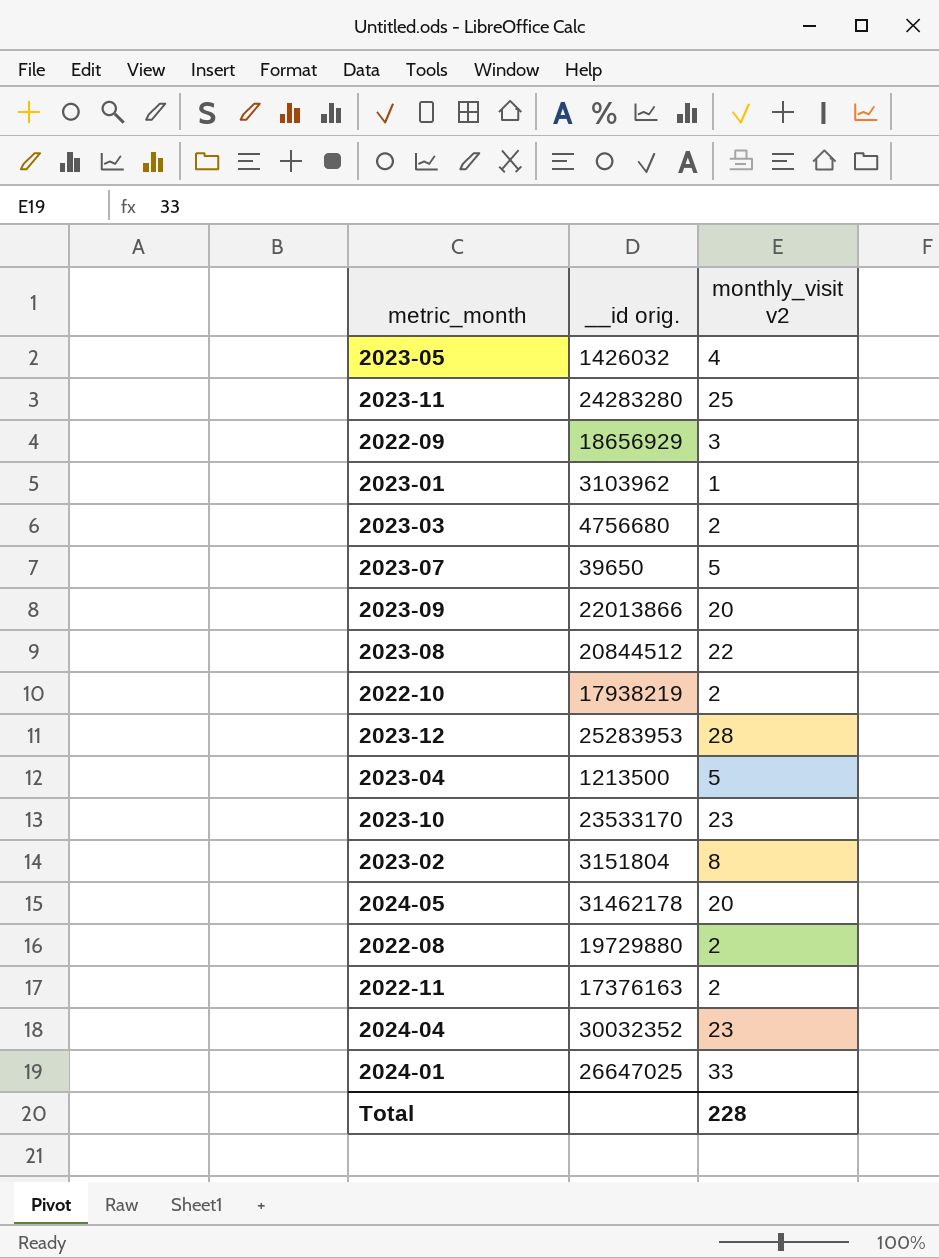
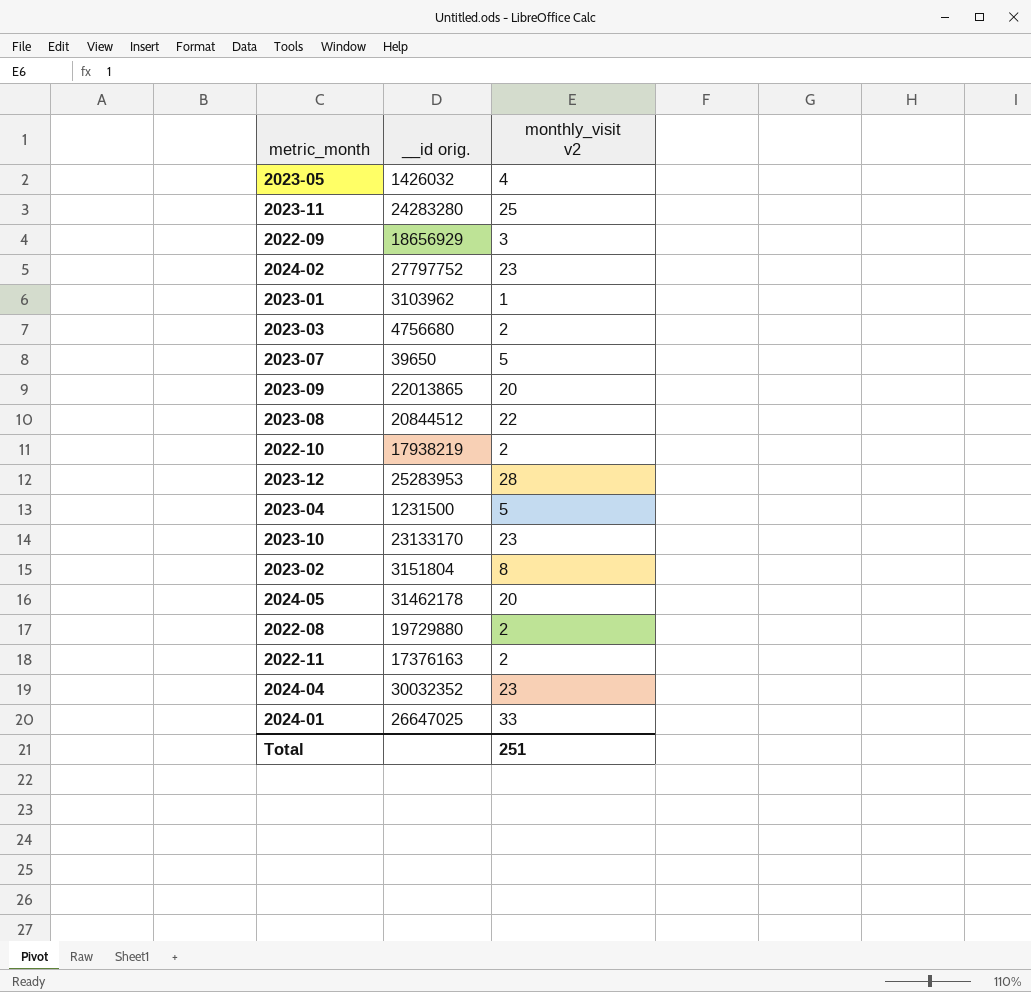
row 2024-02: none -> 27797752 | 23
2023-09 | __id orig.: 22013866 -> 22013865
2023-04 | __id orig.: 1213500 -> 1231500
2023-10 | __id orig.: 23533170 -> 23133170
Total | monthly_visit v2: 228 -> 251

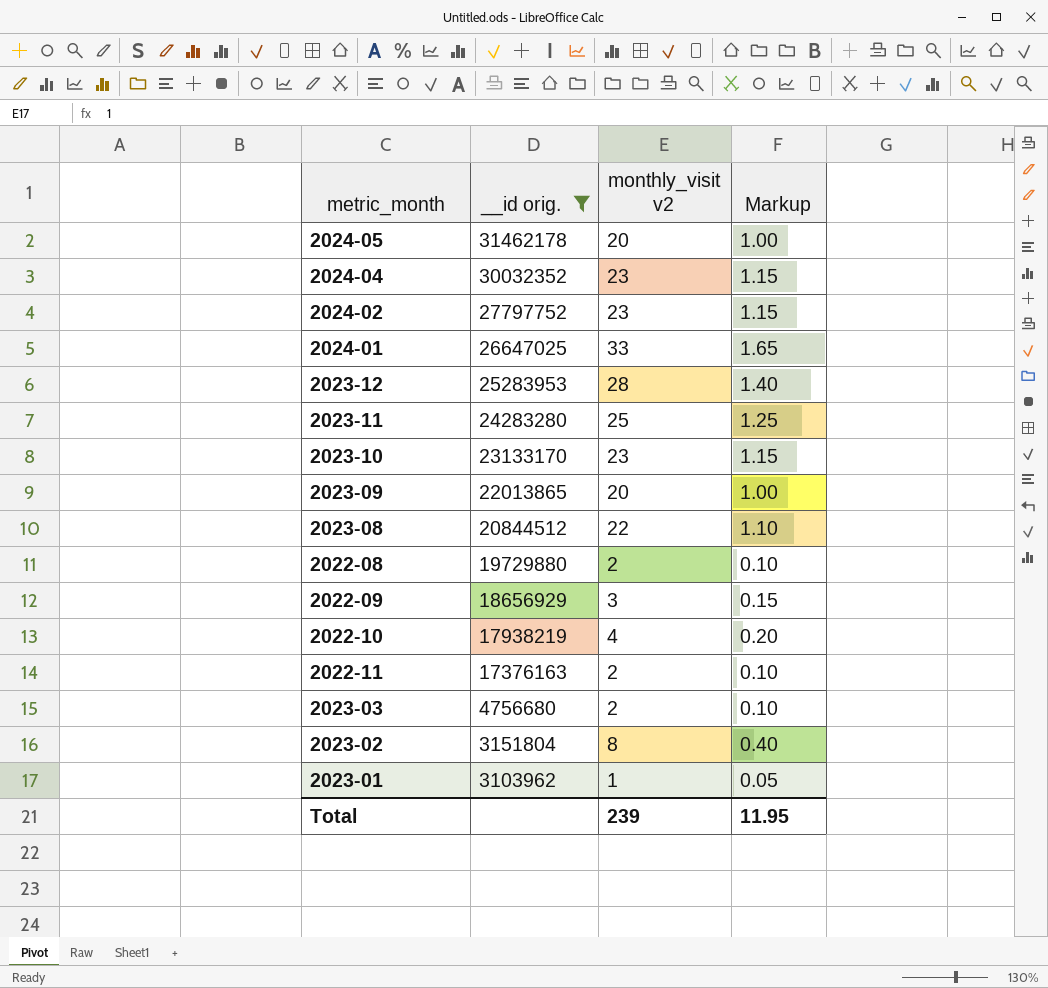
filter: none -> __id orig. >= 3103962
row order: none -> __id orig. descending
column Markup | formula: none -> [monthly_visit v2] * 0.05
2022-10 | monthly_visit v2: 2 -> 4
Total | monthly_visit v2: 251 -> 239

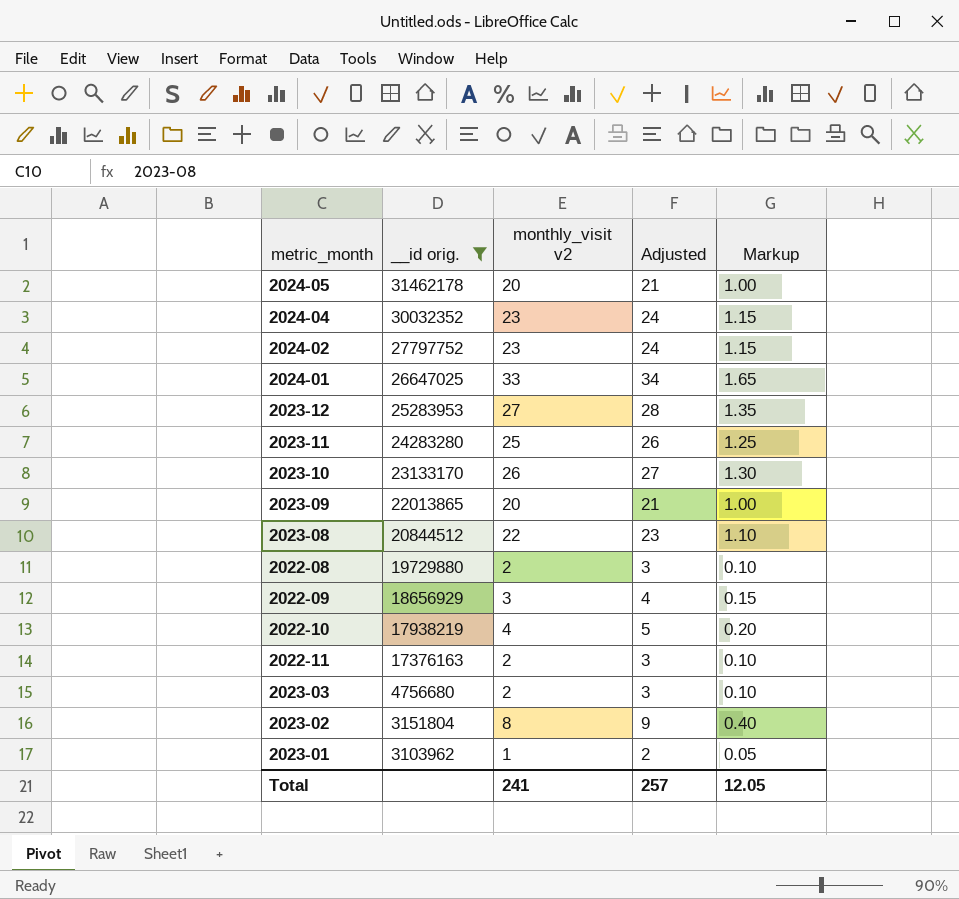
column Adjusted | formula: none -> [monthly_visit v2] + 1
2023-12 | monthly_visit v2: 28 -> 27
2023-12 | Markup: 1.40 -> 1.35
2023-10 | monthly_visit v2: 23 -> 26
2023-10 | Markup: 1.15 -> 1.30
Total | monthly_visit v2: 239 -> 241
Total | Markup: 11.95 -> 12.05

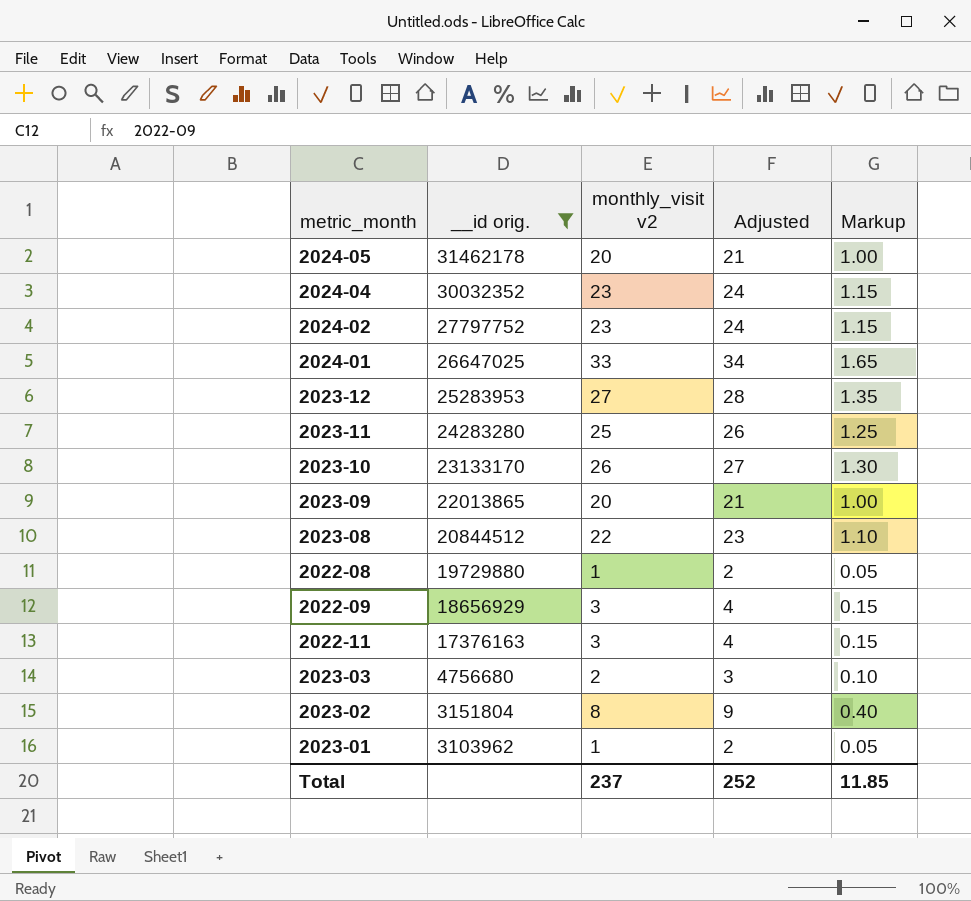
row 2022-10: 17938219 | 4 | 5 | 0.20 -> none
2022-08 | monthly_visit v2: 2 -> 1
2022-08 | Adjusted: 3 -> 2
2022-08 | Markup: 0.10 -> 0.05
2022-11 | monthly_visit v2: 2 -> 3
2022-11 | Adjusted: 3 -> 4
2022-11 | Markup: 0.10 -> 0.15
Total | monthly_visit v2: 241 -> 237
Total | Adjusted: 257 -> 252
Total | Markup: 12.05 -> 11.85

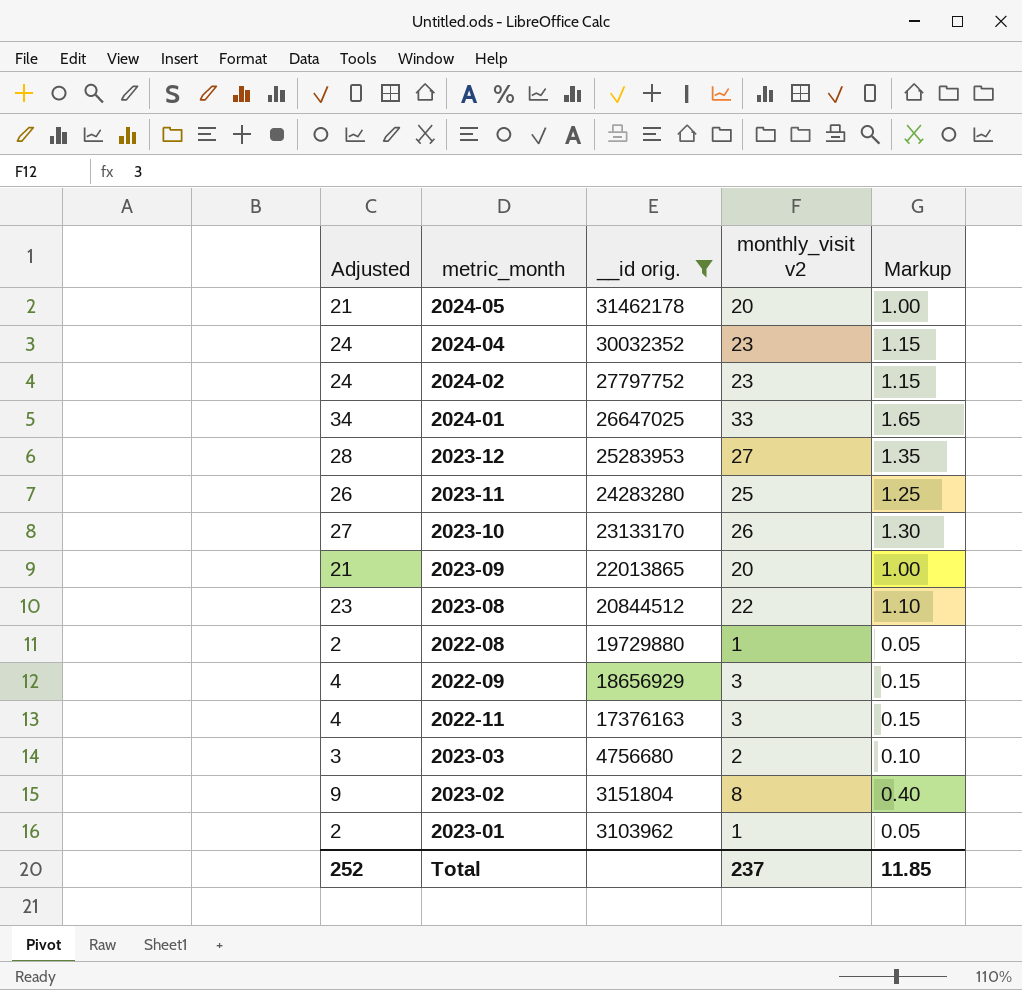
column Adjusted | position: 4 -> 1

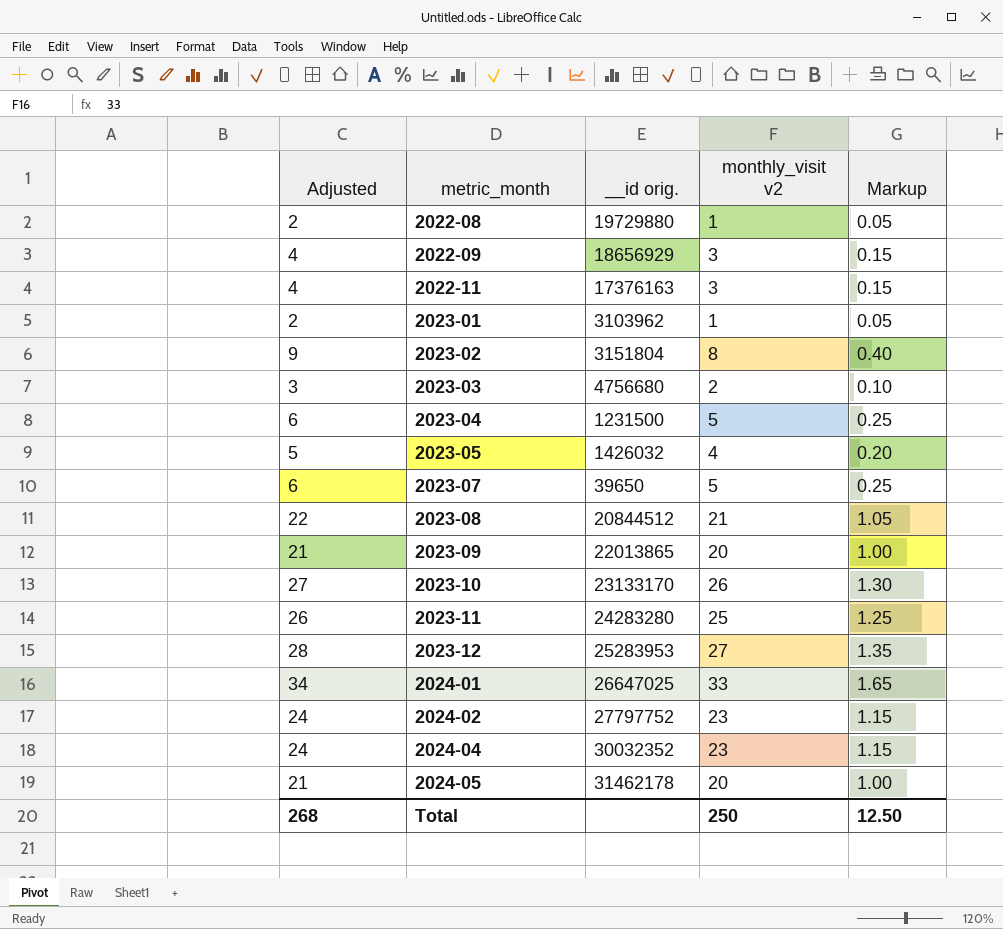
filter: __id orig. >= 3103962 -> none
row order: __id orig. descending -> metric_month ascending
2023-08 | Adjusted: 23 -> 22
2023-08 | monthly_visit v2: 22 -> 21
2023-08 | Markup: 1.10 -> 1.05
Total | Adjusted: 252 -> 268
Total | monthly_visit v2: 237 -> 250
Total | Markup: 11.85 -> 12.50

